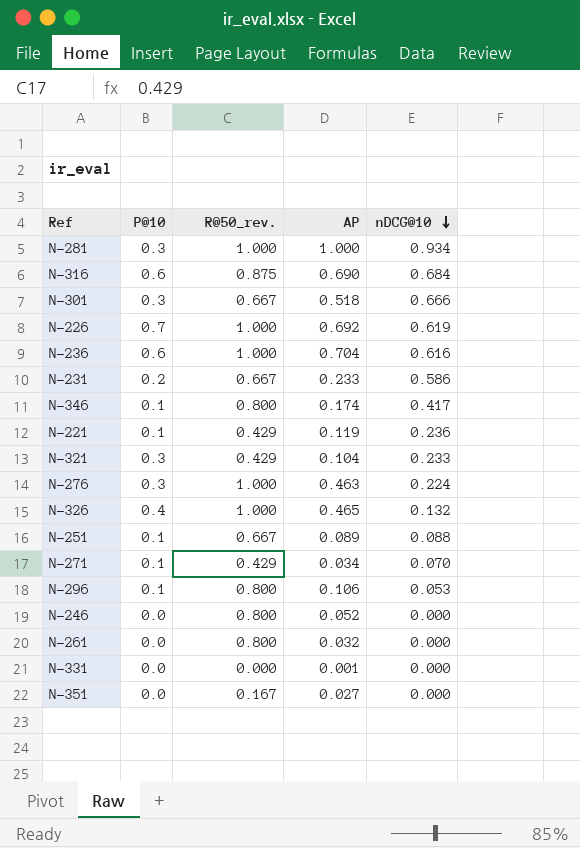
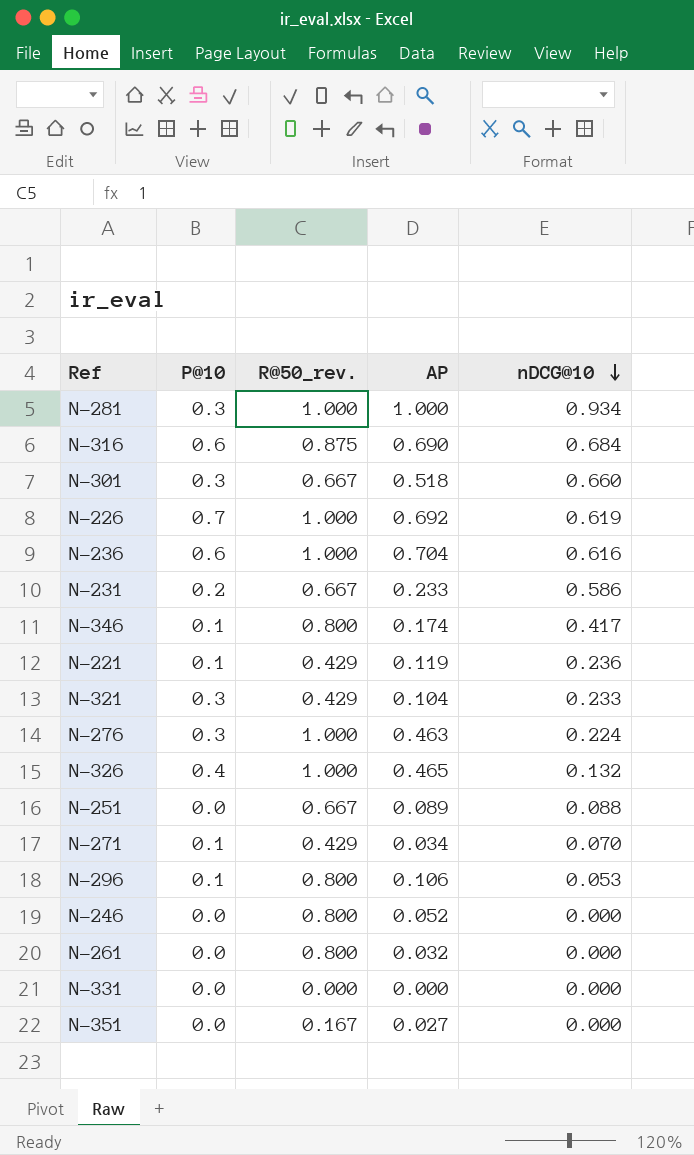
N-301 | nDCG@10: 0.666 -> 0.660
N-251 | P@10: 0.1 -> 0.0
N-331 | AP: 0.001 -> 0.000

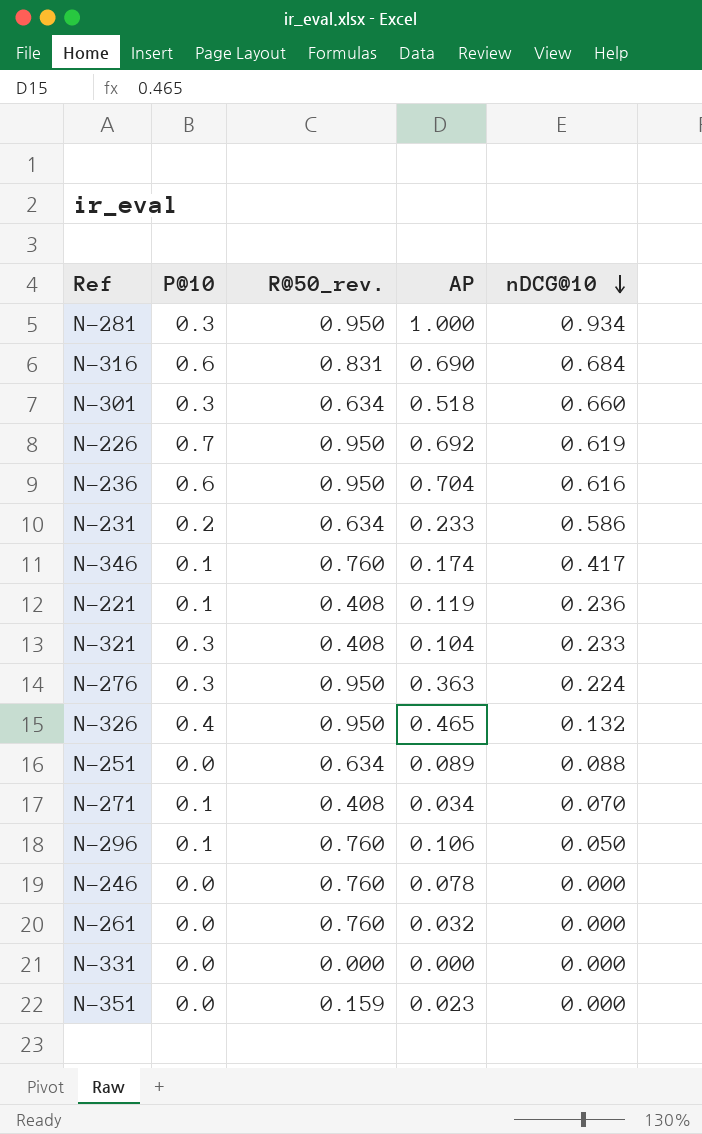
N-281 | R@50_rev.: 1.000 -> 0.950
N-316 | R@50_rev.: 0.875 -> 0.831
N-301 | R@50_rev.: 0.667 -> 0.634
N-226 | R@50_rev.: 1.000 -> 0.950
N-236 | R@50_rev.: 1.000 -> 0.950
N-231 | R@50_rev.: 0.667 -> 0.634
N-346 | R@50_rev.: 0.800 -> 0.760
N-221 | R@50_rev.: 0.429 -> 0.408
N-321 | R@50_rev.: 0.429 -> 0.408
N-276 | R@50_rev.: 1.000 -> 0.950
N-276 | AP: 0.463 -> 0.363
N-326 | R@50_rev.: 1.000 -> 0.950
N-251 | R@50_rev.: 0.667 -> 0.634
N-271 | R@50_rev.: 0.429 -> 0.408
N-296 | R@50_rev.: 0.800 -> 0.760
N-296 | nDCG@10: 0.053 -> 0.050
N-246 | R@50_rev.: 0.800 -> 0.760
N-246 | AP: 0.052 -> 0.078
N-261 | R@50_rev.: 0.800 -> 0.760
N-351 | R@50_rev.: 0.167 -> 0.159
N-351 | AP: 0.027 -> 0.023

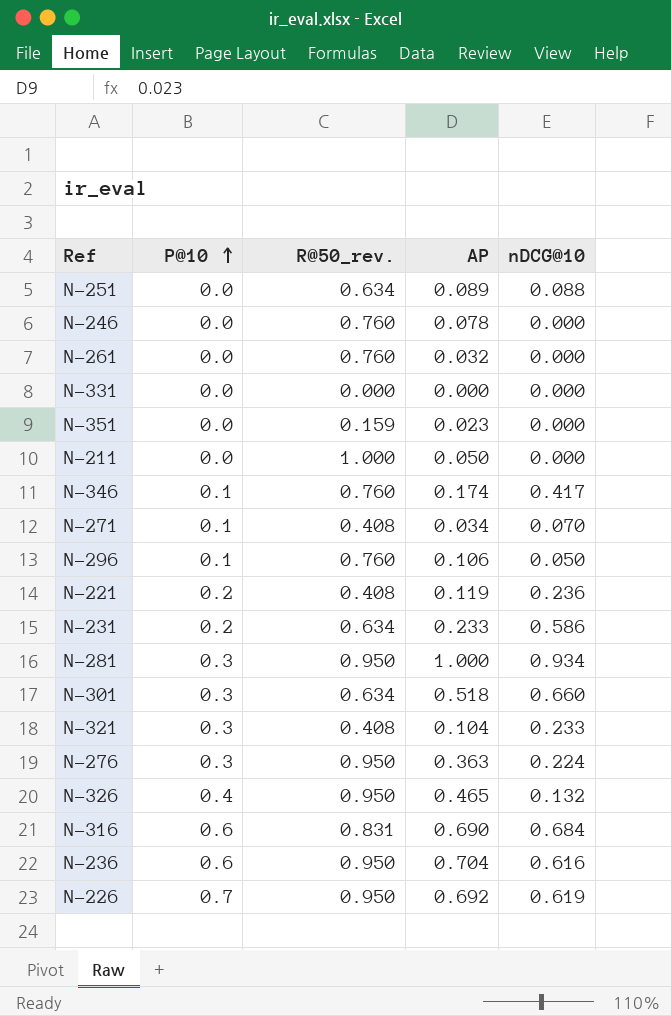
row order: nDCG@10 descending -> P@10 ascending
row N-211: none -> 0.0 | 1.000 | 0.050 | 0.000
N-221 | P@10: 0.1 -> 0.2

